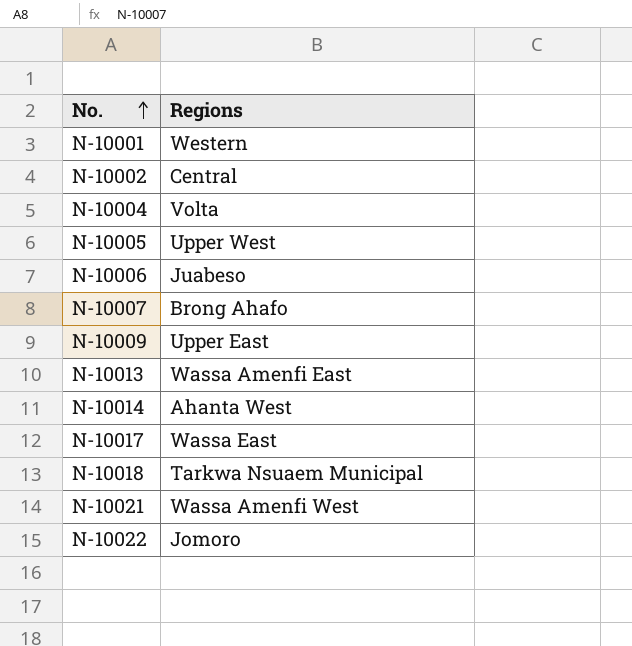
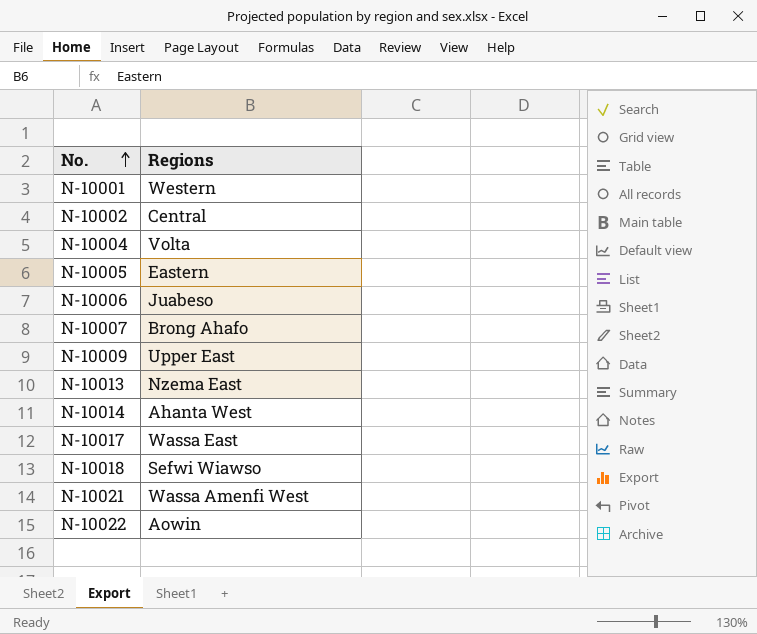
N-10005 | Regions: Upper West -> Eastern
N-10013 | Regions: Wassa Amenfi East -> Nzema East
N-10018 | Regions: Tarkwa Nsuaem Municipal -> Sefwi Wiawso
N-10022 | Regions: Jomoro -> Aowin

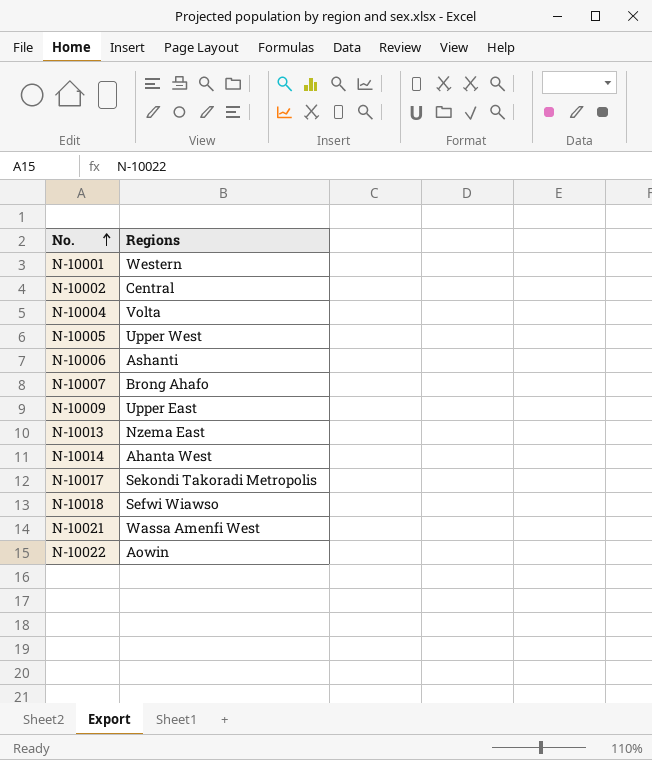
N-10005 | Regions: Eastern -> Upper West
N-10006 | Regions: Juabeso -> Ashanti
N-10017 | Regions: Wassa East -> Sekondi Takoradi Metropolis

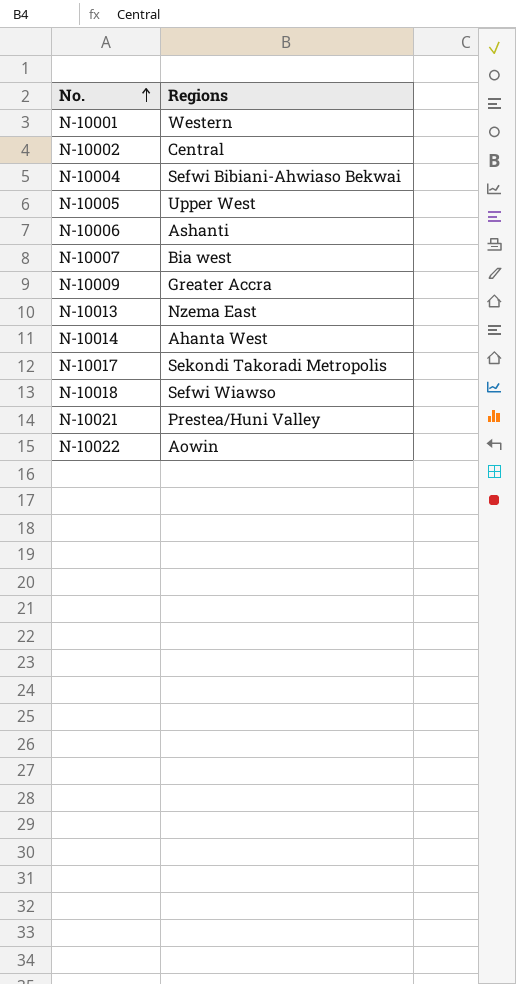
N-10004 | Regions: Volta -> Sefwi Bibiani-Ahwiaso Bekwai
N-10007 | Regions: Brong Ahafo -> Bia west
N-10009 | Regions: Upper East -> Greater Accra
N-10021 | Regions: Wassa Amenfi West -> Prestea/Huni Valley

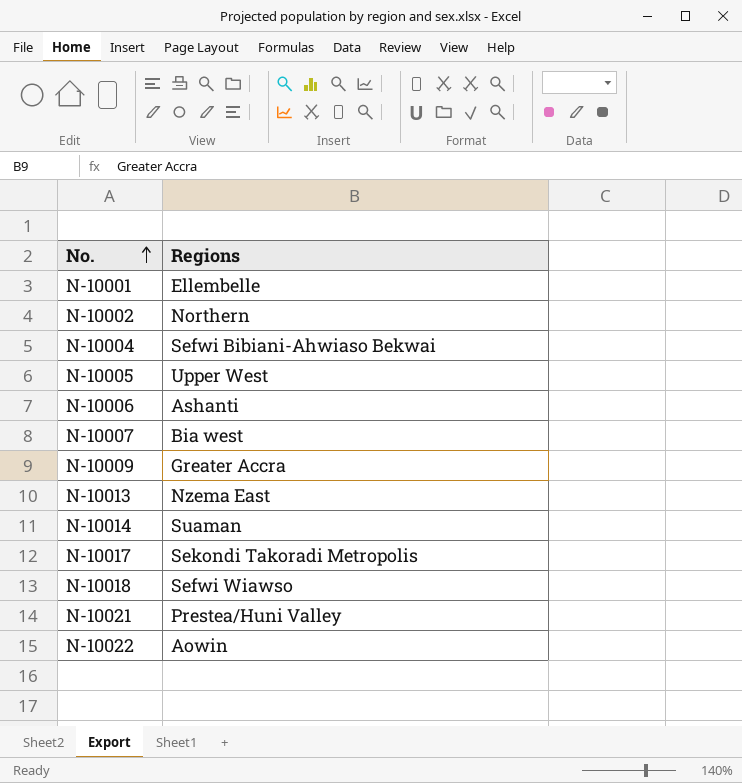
N-10001 | Regions: Western -> Ellembelle
N-10002 | Regions: Central -> Northern
N-10014 | Regions: Ahanta West -> Suaman

